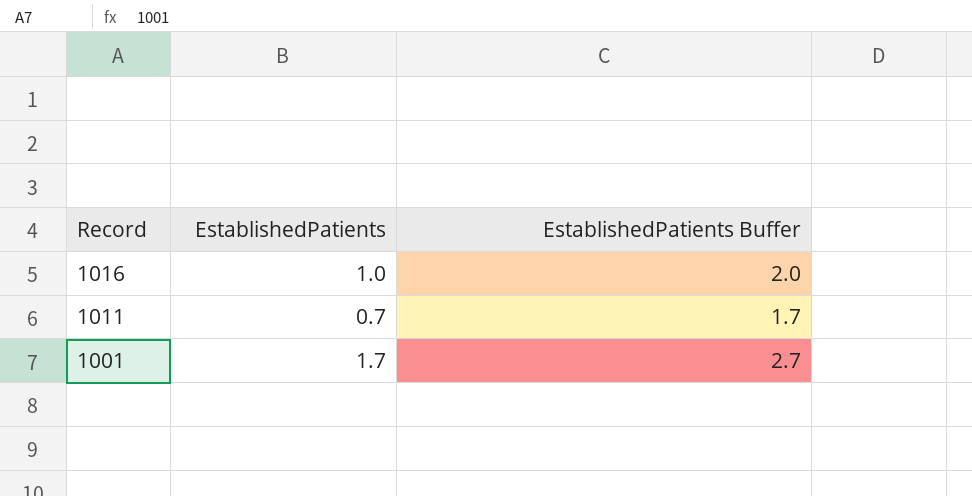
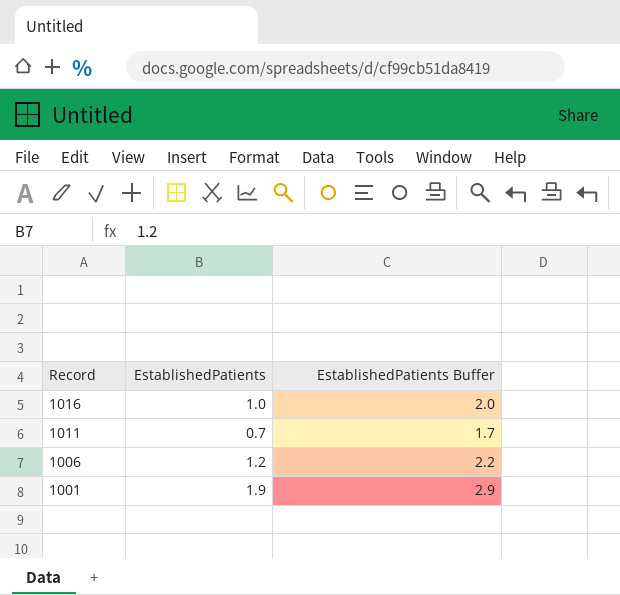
row 1006: none -> 1.2 | 2.2
1001 | EstablishedPatients: 1.7 -> 1.9
1001 | EstablishedPatients Buffer: 2.7 -> 2.9

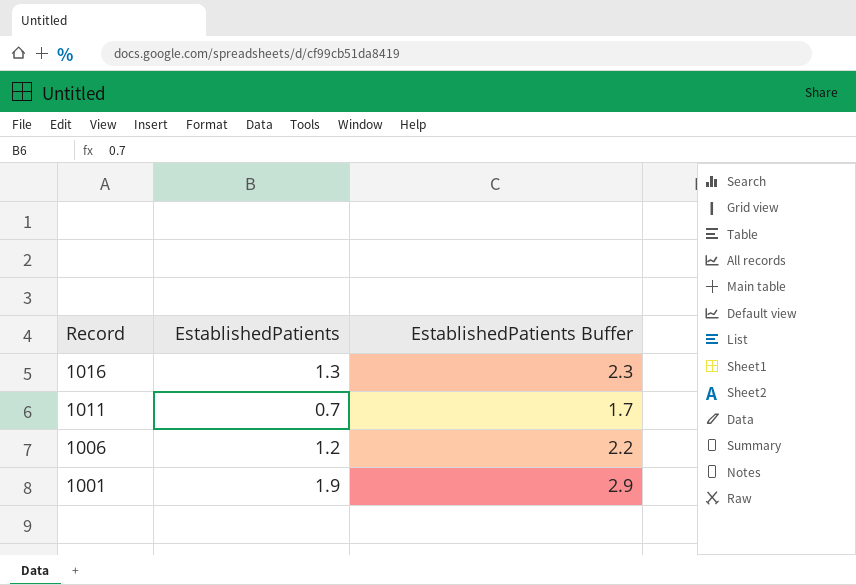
1016 | EstablishedPatients: 1.0 -> 1.3
1016 | EstablishedPatients Buffer: 2.0 -> 2.3

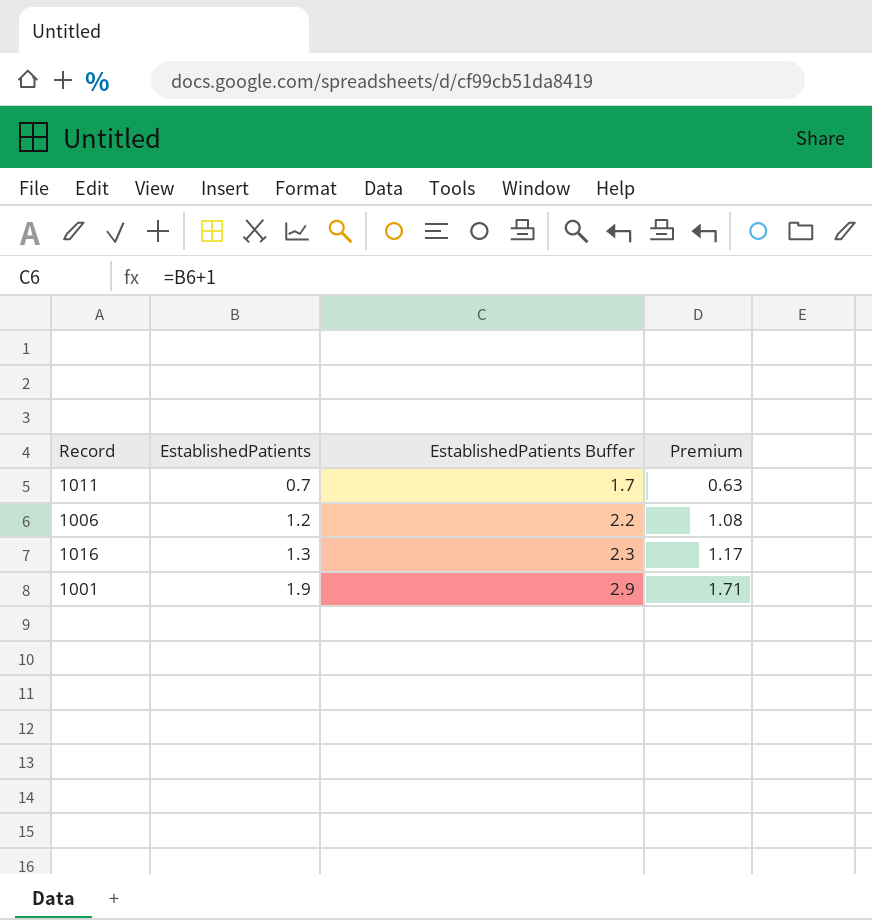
row order: Record descending -> EstablishedPatients ascending
column Premium | formula: none -> [EstablishedPatients] * 0.9

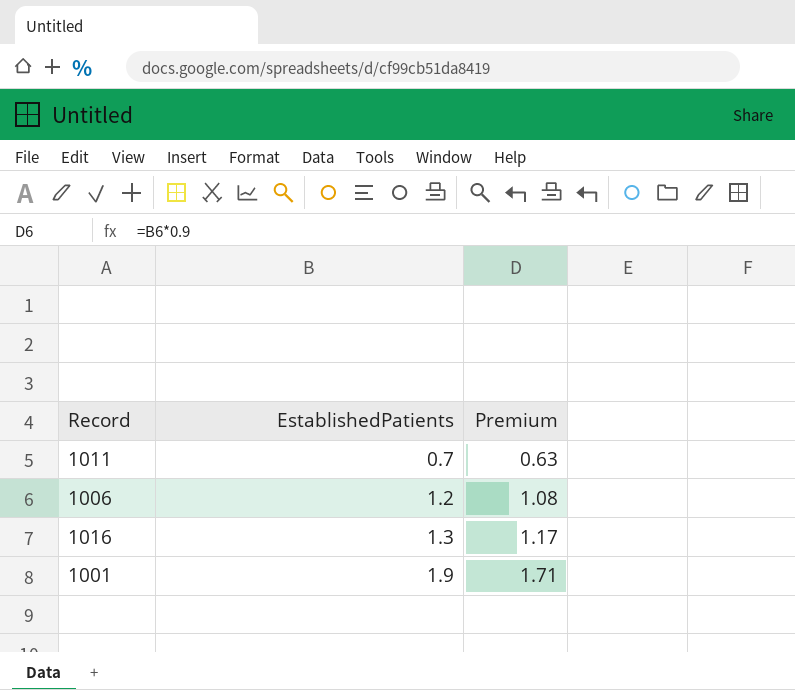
column EstablishedPatients Buffer | formula: [EstablishedPatients] + 1 -> none

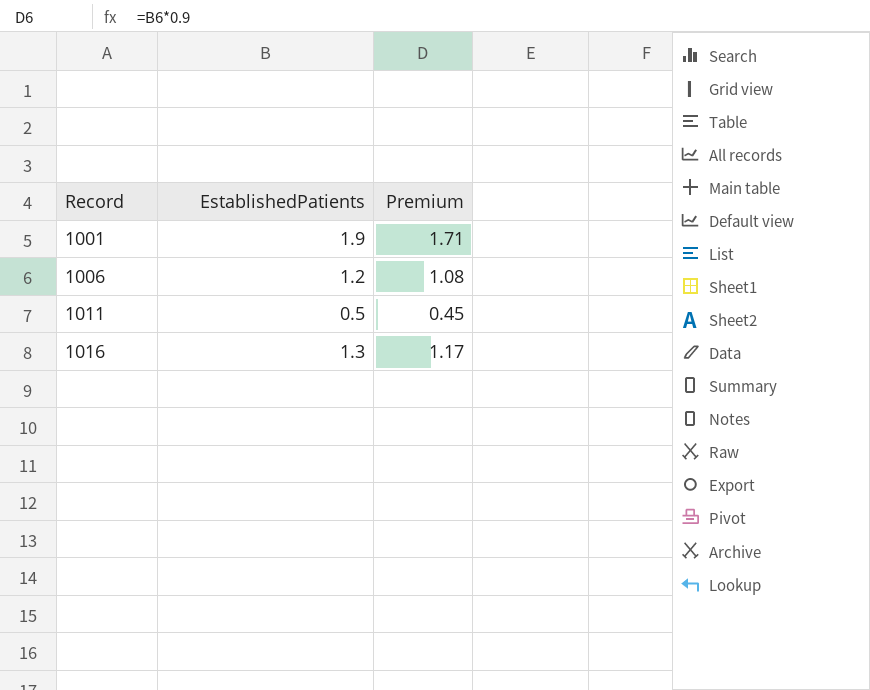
row order: EstablishedPatients ascending -> Record ascending
1011 | EstablishedPatients: 0.7 -> 0.5
1011 | Premium: 0.63 -> 0.45

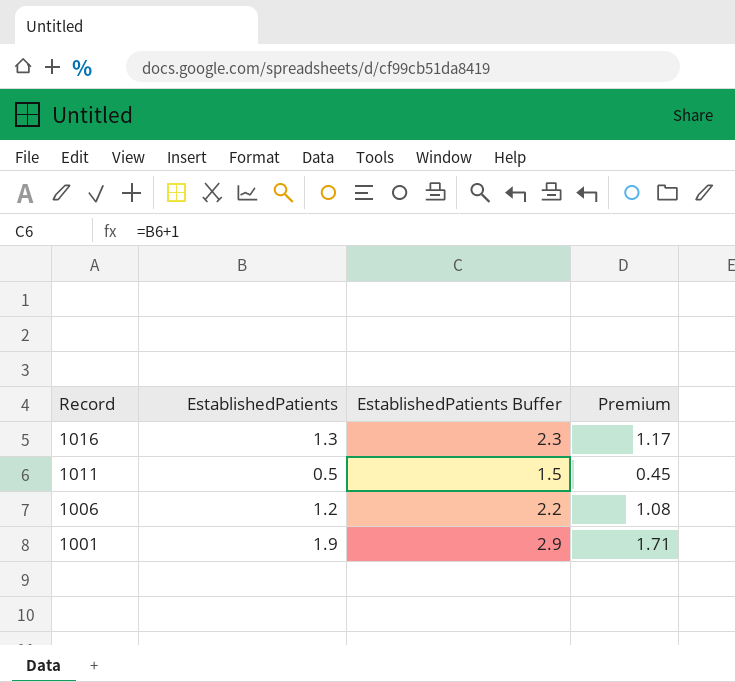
row order: Record ascending -> Record descending
column EstablishedPatients Buffer | formula: none -> [EstablishedPatients] + 1

